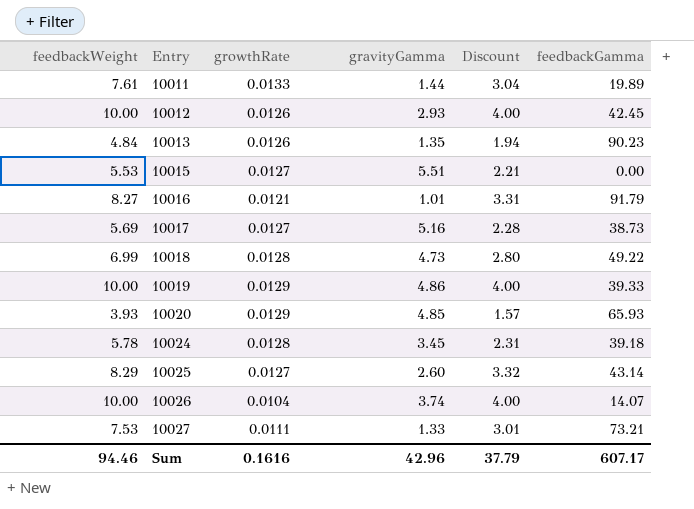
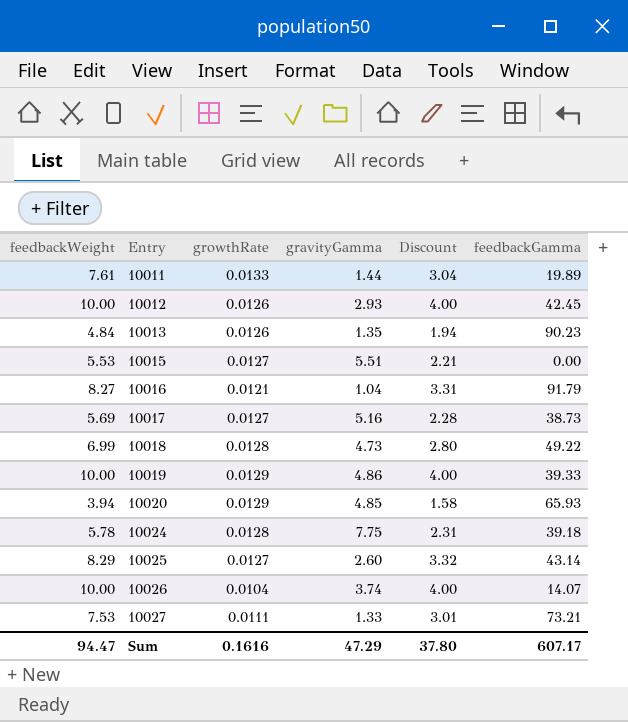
10016 | gravityGamma: 1.01 -> 1.04
10020 | feedbackWeight: 3.93 -> 3.94
10020 | Discount: 1.57 -> 1.58
10024 | gravityGamma: 3.45 -> 7.75
Sum | feedbackWeight: 94.46 -> 94.47
Sum | gravityGamma: 42.96 -> 47.29
Sum | Discount: 37.79 -> 37.80

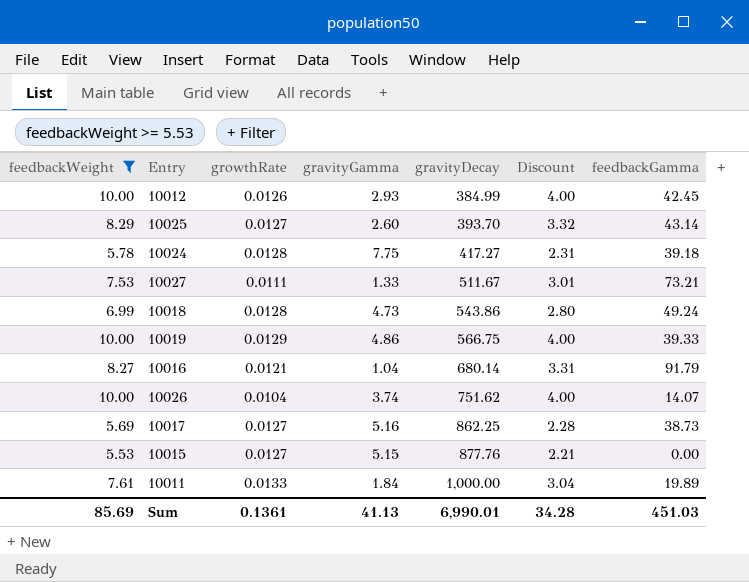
filter: none -> feedbackWeight >= 5.53
row order: Entry ascending -> gravityDecay ascending
column gravityDecay | position: none -> 5
10018 | feedbackGamma: 49.22 -> 49.24
10015 | gravityGamma: 5.51 -> 5.15
10011 | gravityGamma: 1.44 -> 1.84
Sum | feedbackWeight: 94.47 -> 85.69
Sum | growthRate: 0.1616 -> 0.1361
Sum | gravityGamma: 47.29 -> 41.13
Sum | Discount: 37.80 -> 34.28
Sum | feedbackGamma: 607.17 -> 451.03

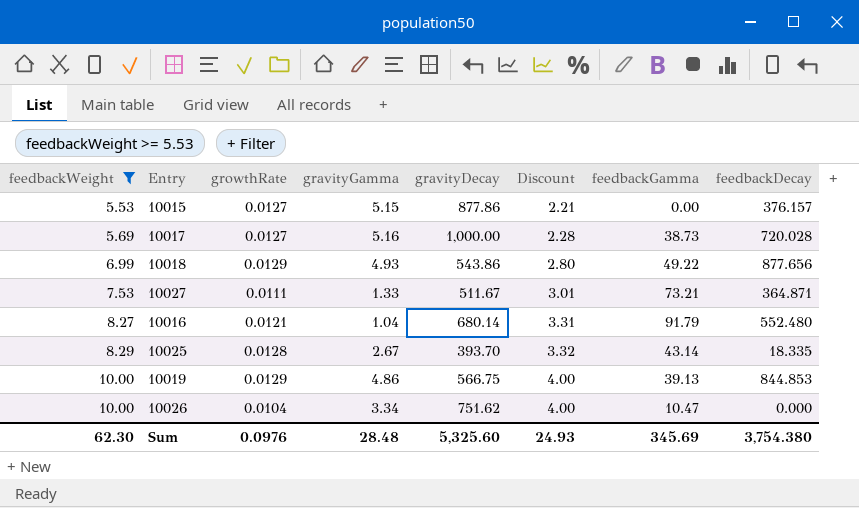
row order: gravityDecay ascending -> feedbackWeight ascending
column feedbackDecay | position: none -> 8
row 10012: 10.00 | 0.0126 | 2.93 | 384.99 | 4.00 | 42.45 -> none
row 10024: 5.78 | 0.0128 | 7.75 | 417.27 | 2.31 | 39.18 -> none
row 10011: 7.61 | 0.0133 | 1.84 | 1,000.00 | 3.04 | 19.89 -> none
10015 | gravityDecay: 877.76 -> 877.86
10017 | gravityDecay: 862.25 -> 1,000.00
10018 | growthRate: 0.0128 -> 0.0129
10018 | gravityGamma: 4.73 -> 4.93
10018 | feedbackGamma: 49.24 -> 49.22
10025 | growthRate: 0.0127 -> 0.0128
10025 | gravityGamma: 2.60 -> 2.67
10019 | feedbackGamma: 39.33 -> 39.13
10026 | gravityGamma: 3.74 -> 3.34
10026 | feedbackGamma: 14.07 -> 10.47
Sum | feedbackWeight: 85.69 -> 62.30
Sum | growthRate: 0.1361 -> 0.0976
Sum | gravityGamma: 41.13 -> 28.48
Sum | gravityDecay: 6,990.01 -> 5,325.60
Sum | Discount: 34.28 -> 24.93
Sum | feedbackGamma: 451.03 -> 345.69

